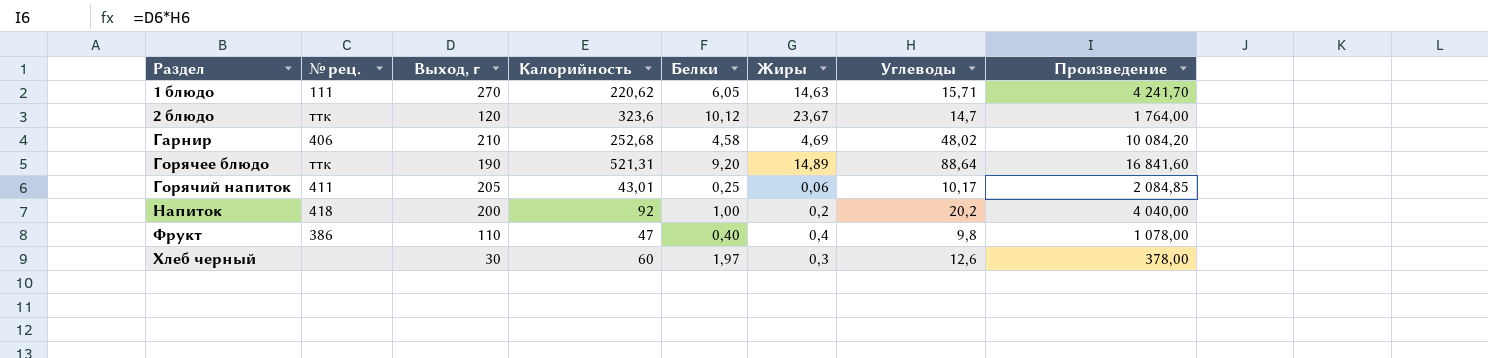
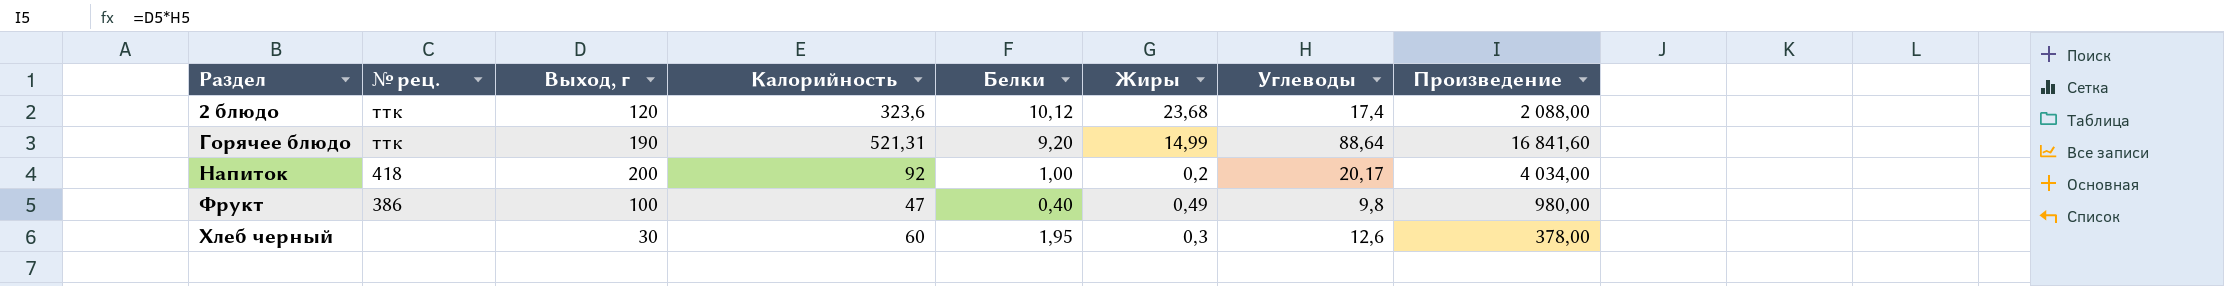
row 1 блюдо: 111 | 270 | 220,62 | 6,05 | 14,63 | 15,71 | 4 241,70 -> none
row Гарнир: 406 | 210 | 252,68 | 4,58 | 4,69 | 48,02 | 10 084,20 -> none
row Горячий напиток: 411 | 205 | 43,01 | 0,25 | 0,06 | 10,17 | 2 084,85 -> none
2 блюдо | Жиры: 23,67 -> 23,68
2 блюдо | Углеводы: 14,7 -> 17,4
2 блюдо | Произведение: 1 764,00 -> 2 088,00
Горячее блюдо | Жиры: 14,89 -> 14,99
Напиток | Углеводы: 20,2 -> 20,17
Напиток | Произведение: 4 040,00 -> 4 034,00
Фрукт | Выход, г: 110 -> 100
Фрукт | Жиры: 0,4 -> 0,49
Фрукт | Произведение: 1 078,00 -> 980,00
Хлеб черный | Белки: 1,97 -> 1,95

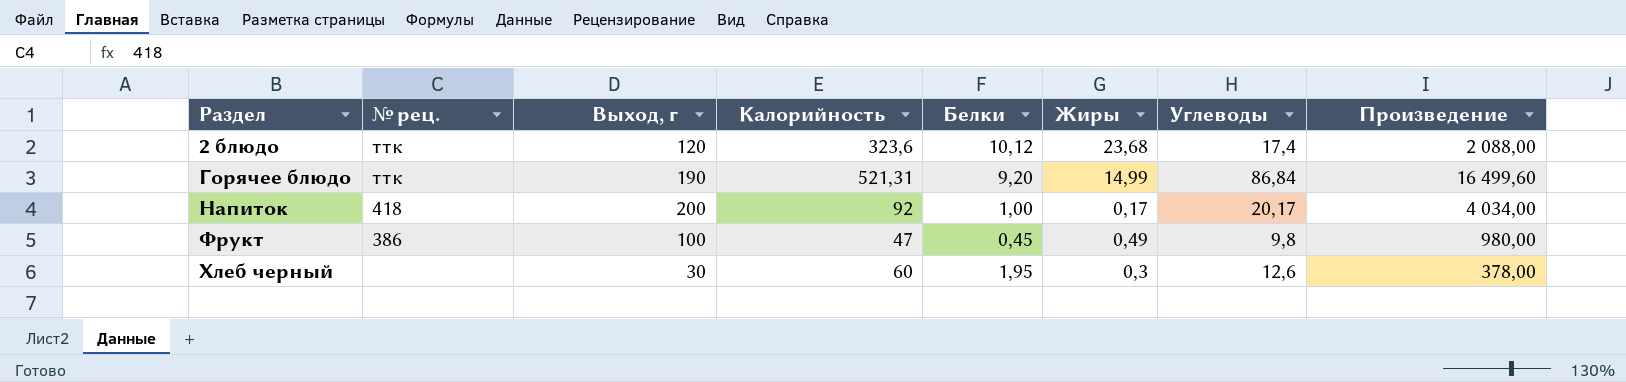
Горячее блюдо | Углеводы: 88,64 -> 86,84
Горячее блюдо | Произведение: 16 841,60 -> 16 499,60
Напиток | Жиры: 0,2 -> 0,17
Фрукт | Белки: 0,40 -> 0,45

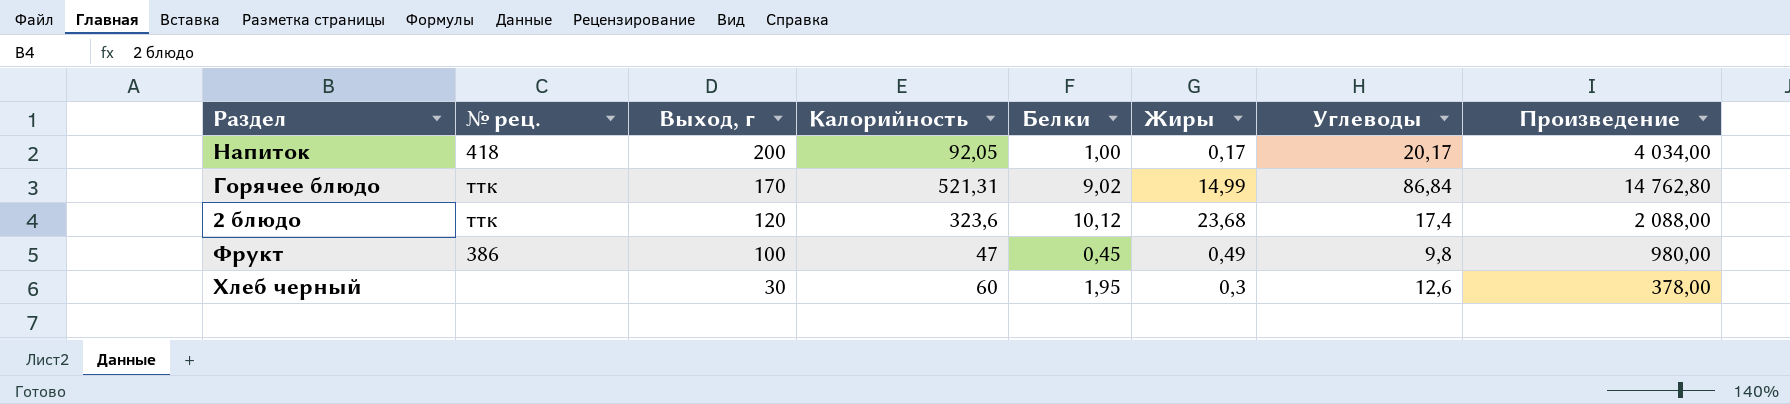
row order: Раздел ascending -> Выход, г descending
Напиток | Калорийность: 92 -> 92,05
Горячее блюдо | Выход, г: 190 -> 170
Горячее блюдо | Белки: 9,20 -> 9,02
Горячее блюдо | Произведение: 16 499,60 -> 14 762,80

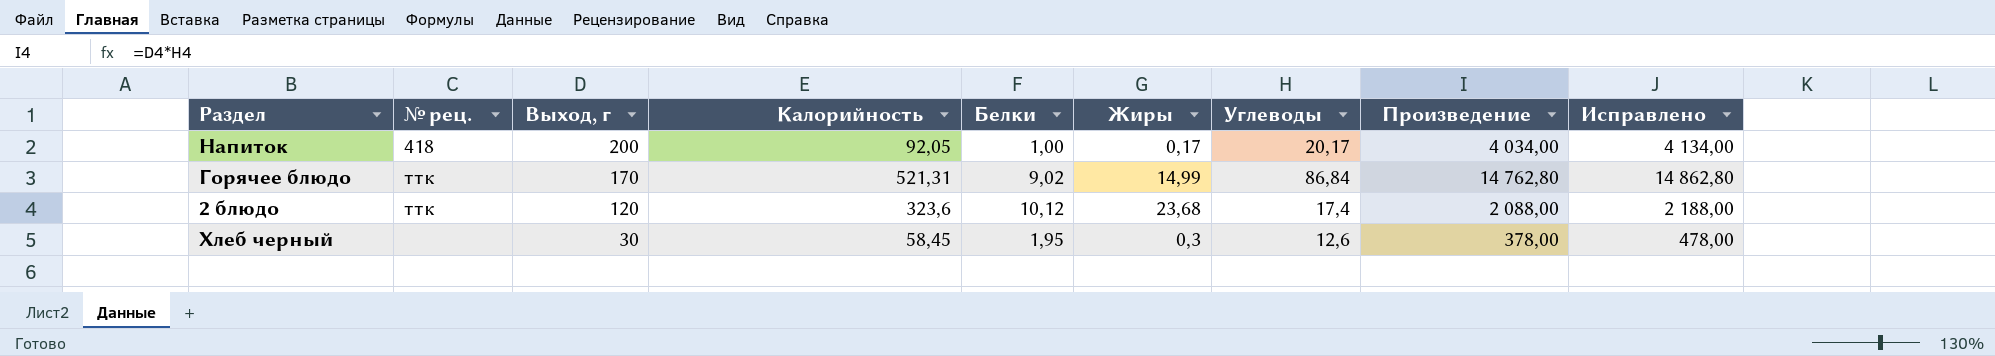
column Исправлено | formula: none -> [Произведение] + 100
row Фрукт: 386 | 100 | 47 | 0,45 | 0,49 | 9,8 | 980,00 -> none
Хлеб черный | Калорийность: 60 -> 58,45

